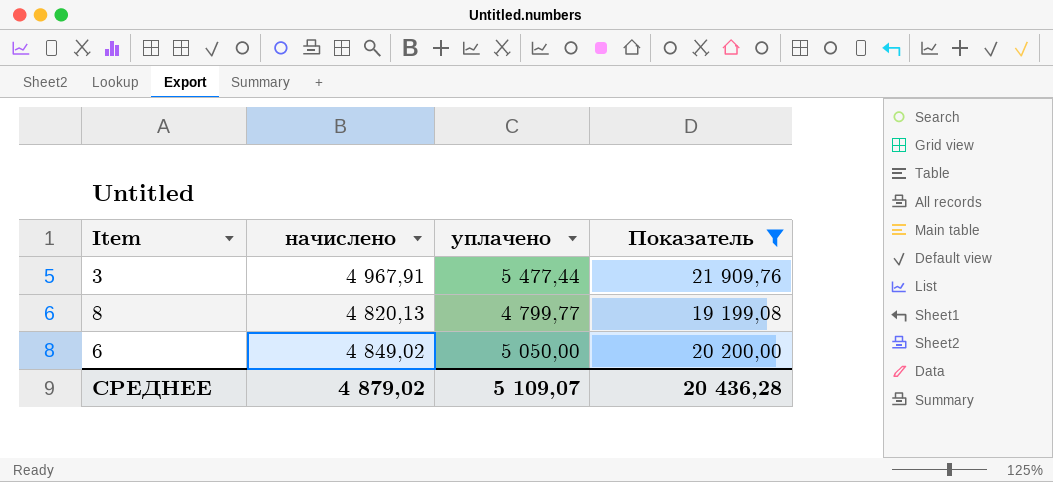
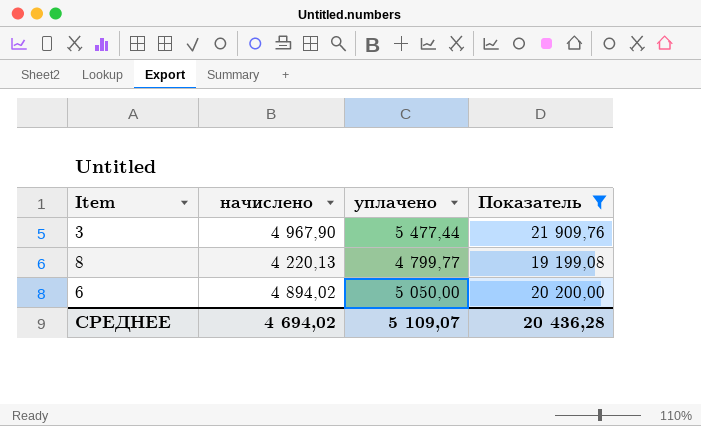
3 | начислено: 4 967,91 -> 4 967,90
8 | начислено: 4 820,13 -> 4 220,13
6 | начислено: 4 849,02 -> 4 894,02
СРЕДНЕЕ | начислено: 4 879,02 -> 4 694,02

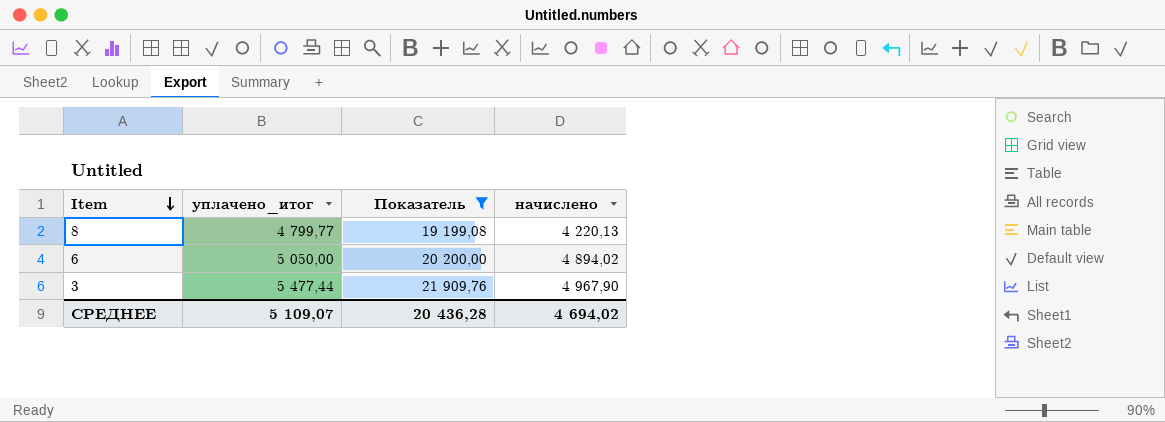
row order: none -> Item descending
column name: уплачено -> уплачено_итог
column начислено | position: 2 -> 4

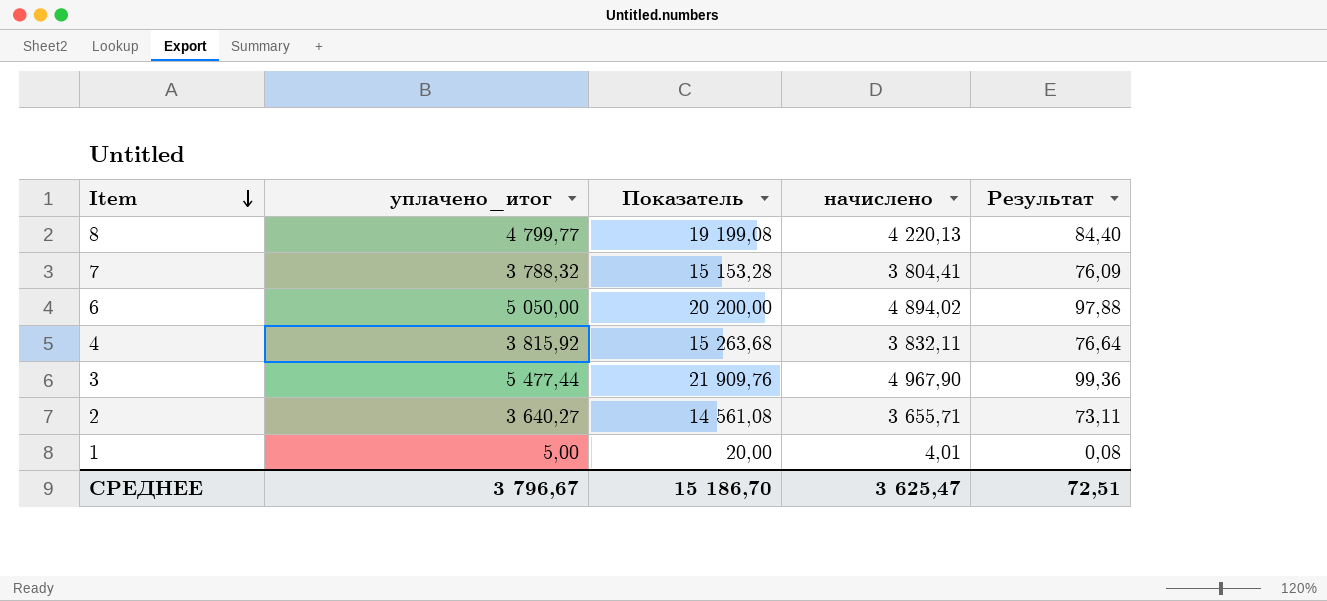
filter: Показатель >= 19 199,08 -> none
column Результат | formula: none -> [начислено] * 0,02
СРЕДНЕЕ | уплачено_итог: 5 109,07 -> 3 796,67
СРЕДНЕЕ | Показатель: 20 436,28 -> 15 186,70
СРЕДНЕЕ | начислено: 4 694,02 -> 3 625,47

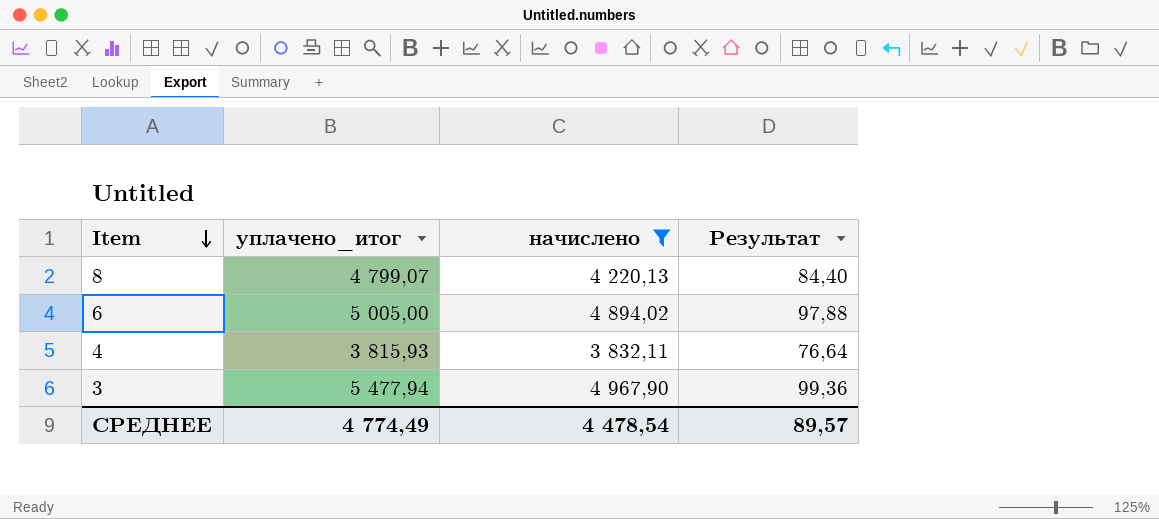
filter: none -> начислено >= 3 832,11
column Показатель | formula: [уплачено_итог] * 4 -> none
8 | уплачено_итог: 4 799,77 -> 4 799,07
6 | уплачено_итог: 5 050,00 -> 5 005,00
4 | уплачено_итог: 3 815,92 -> 3 815,93
3 | уплачено_итог: 5 477,44 -> 5 477,94
СРЕДНЕЕ | уплачено_итог: 3 796,67 -> 4 774,49
СРЕДНЕЕ | начислено: 3 625,47 -> 4 478,54
СРЕДНЕЕ | Результат: 72,51 -> 89,57

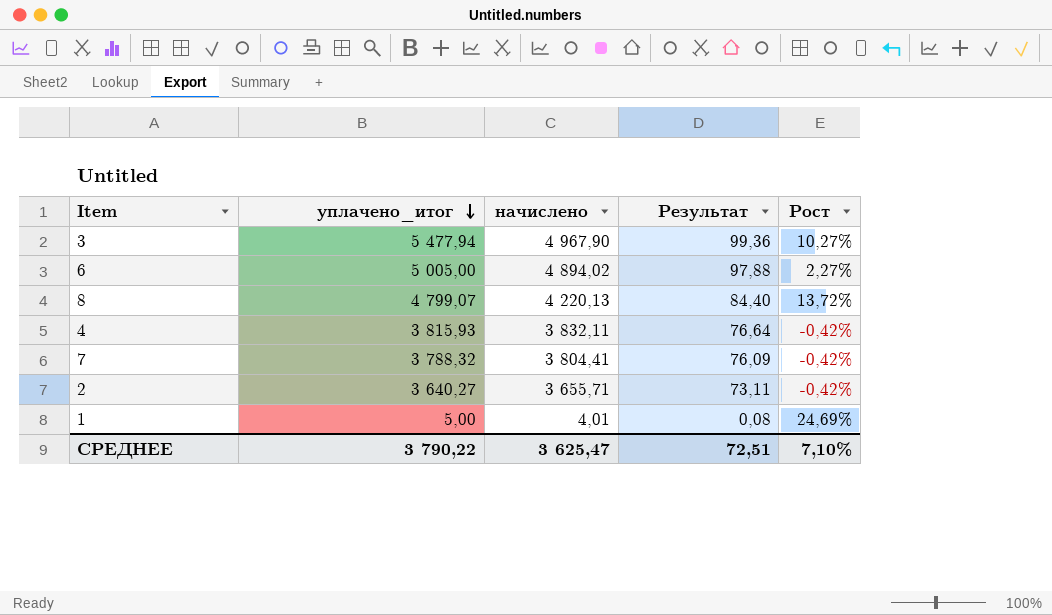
filter: начислено >= 3 832,11 -> none
row order: Item descending -> уплачено_итог descending
column Рост | formula: none -> ([уплачено_итог] - [начислено]) / [начислено]
СРЕДНЕЕ | уплачено_итог: 4 774,49 -> 3 790,22
СРЕДНЕЕ | начислено: 4 478,54 -> 3 625,47
СРЕДНЕЕ | Результат: 89,57 -> 72,51

